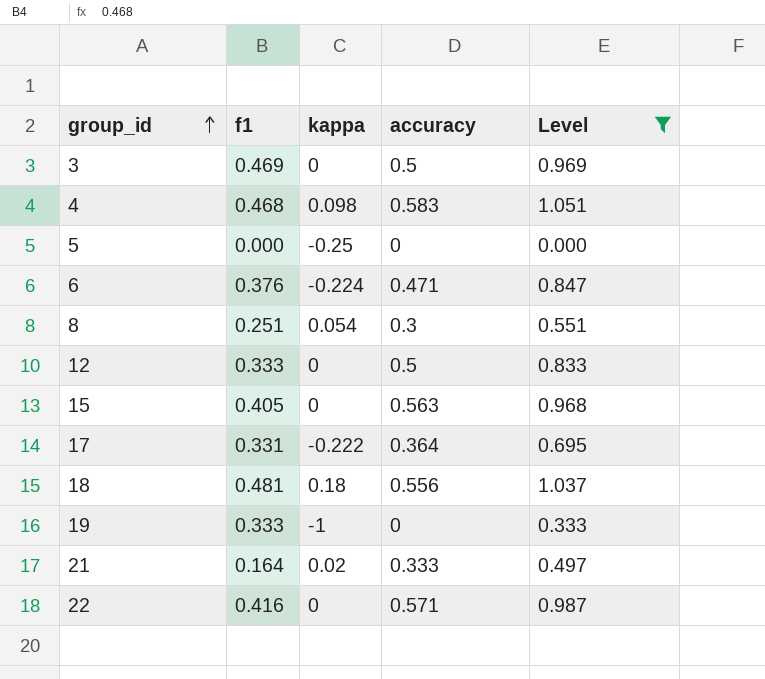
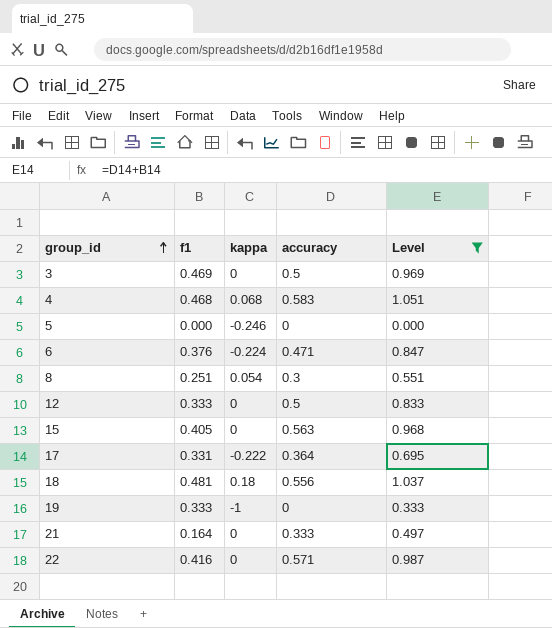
4 | kappa: 0.098 -> 0.068
5 | kappa: -0.25 -> -0.246
21 | kappa: 0.02 -> 0

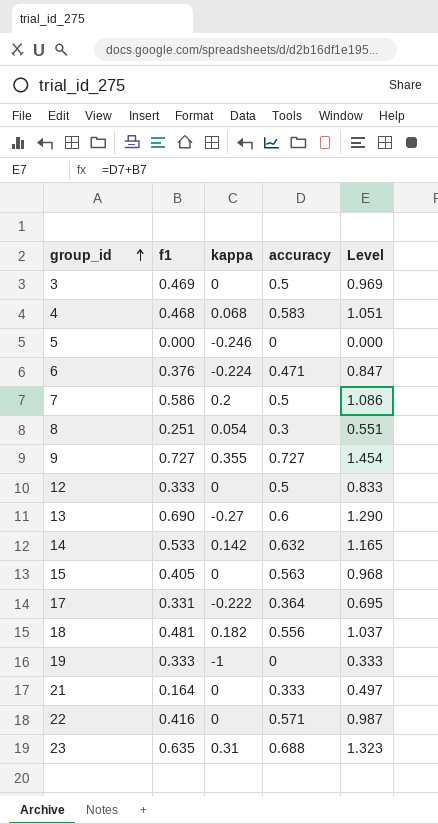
filter: Level <= 1.051 -> none
18 | kappa: 0.18 -> 0.182

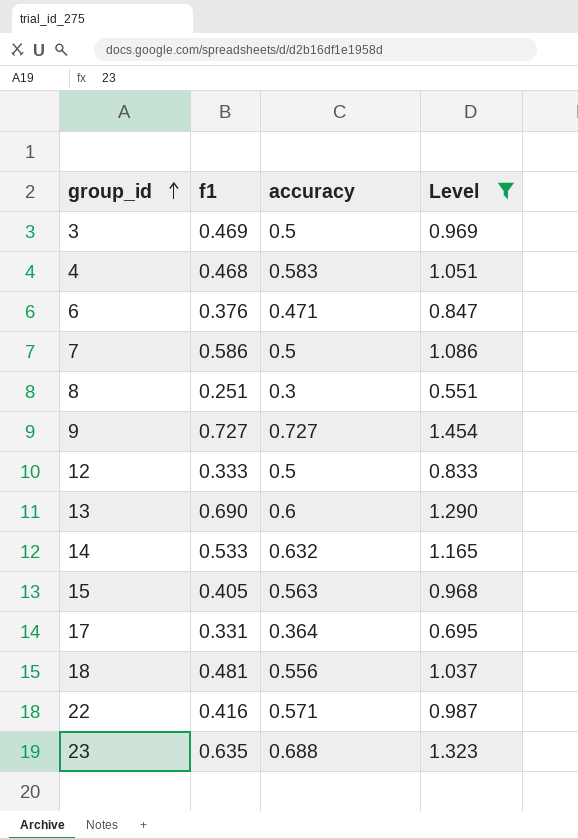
filter: none -> Level >= 0.551
column kappa | position: 3 -> none

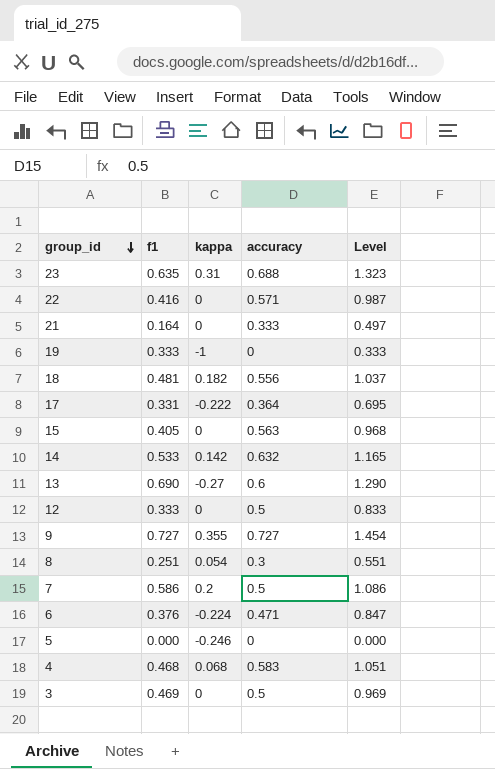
filter: Level >= 0.551 -> none
row order: group_id ascending -> group_id descending
column kappa | position: none -> 3

